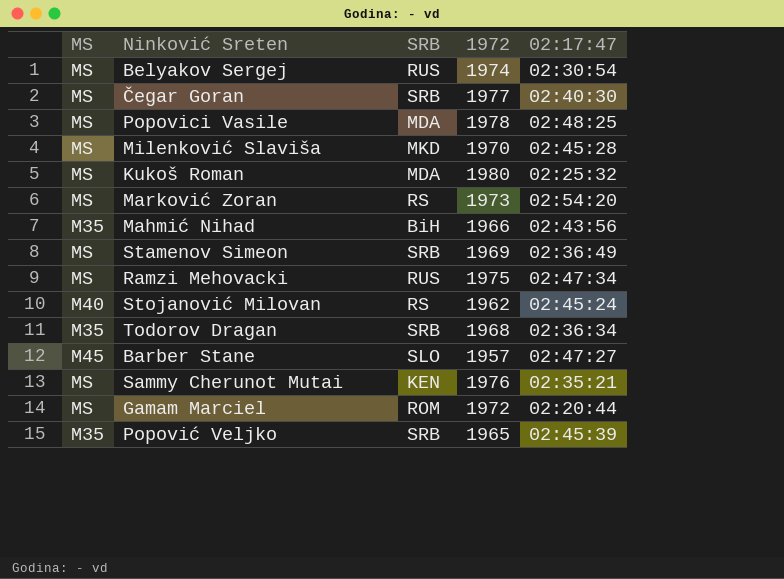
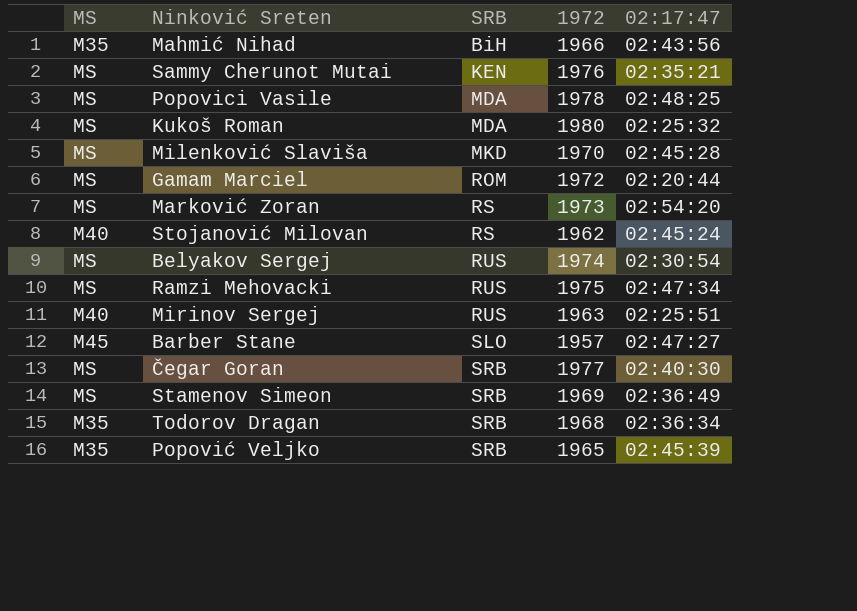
row order: none -> SRB ascending
row Mirinov Sergej: none -> M40 | RUS | 1963 | 02:25:51

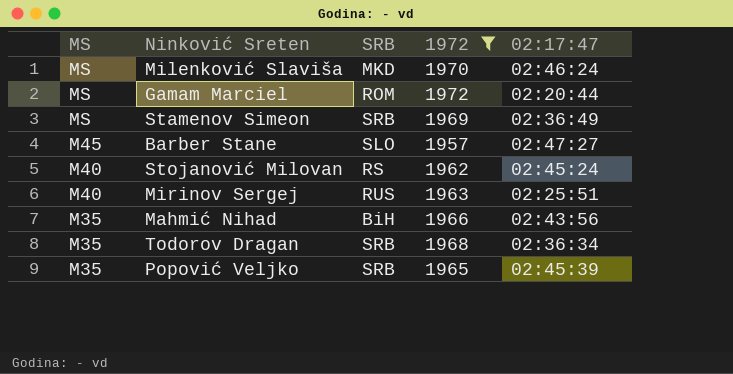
filter: none -> 1972 <= 1972
row order: SRB ascending -> MS descending
Milenković Slaviša | 02:17:47: 02:45:28 -> 02:46:24

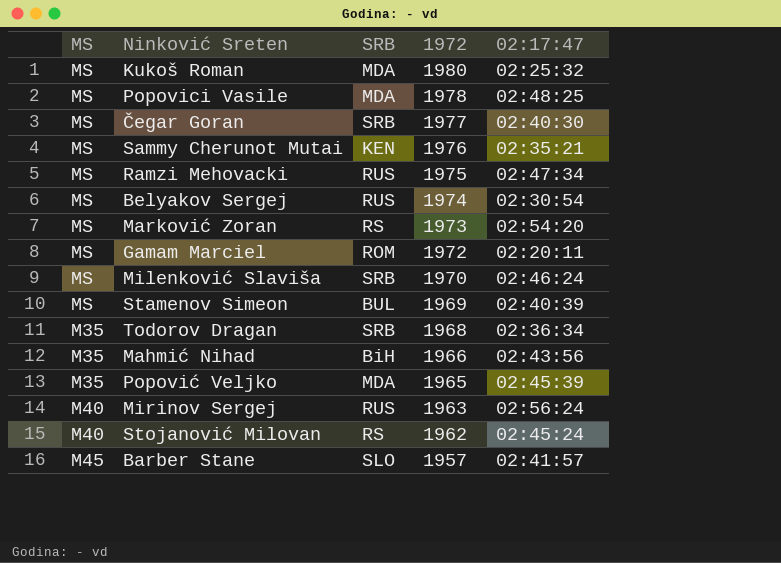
filter: 1972 <= 1972 -> none
row order: MS descending -> 1972 descending
Gamam Marciel | 02:17:47: 02:20:44 -> 02:20:11
Milenković Slaviša | SRB: MKD -> SRB
Stamenov Simeon | SRB: SRB -> BUL
Stamenov Simeon | 02:17:47: 02:36:49 -> 02:40:39
Popović Veljko | SRB: SRB -> MDA
Mirinov Sergej | 02:17:47: 02:25:51 -> 02:56:24
Barber Stane | 02:17:47: 02:47:27 -> 02:41:57

